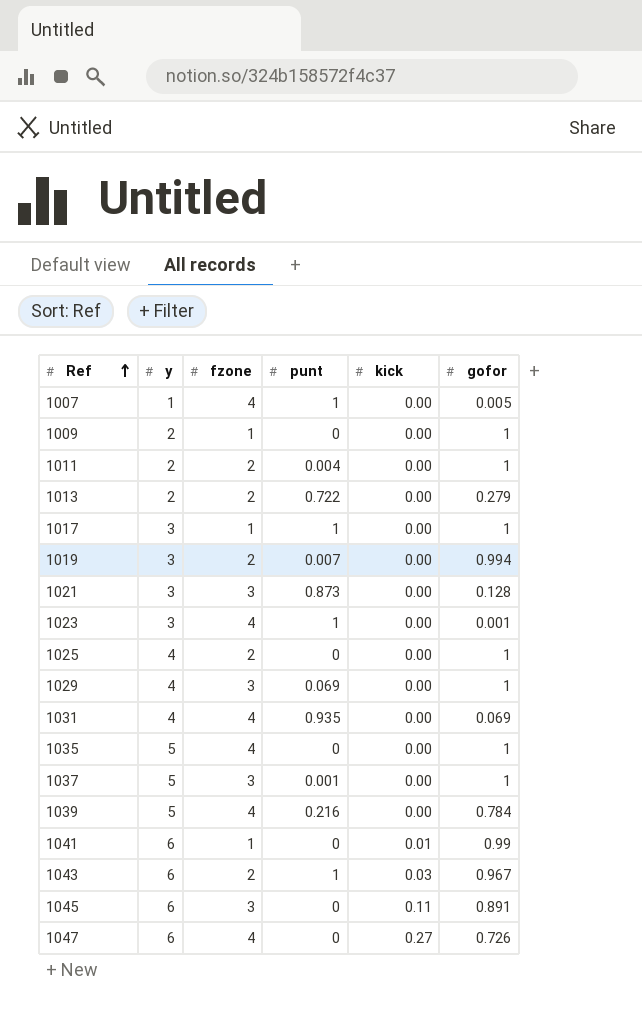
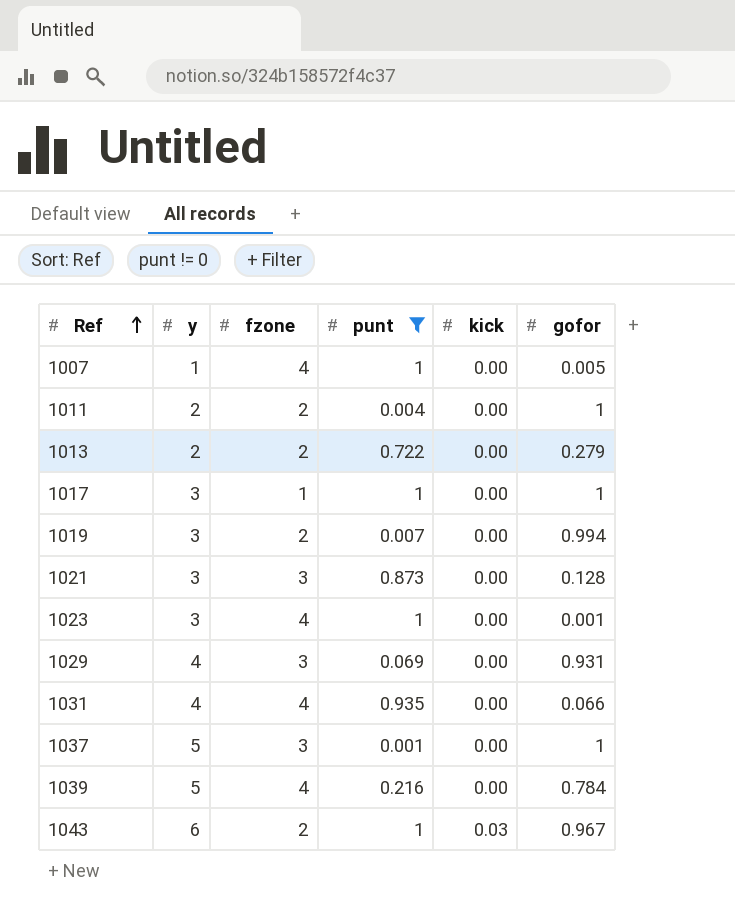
filter: none -> punt != 0
1029 | gofor: 1 -> 0.931
1031 | gofor: 0.069 -> 0.066

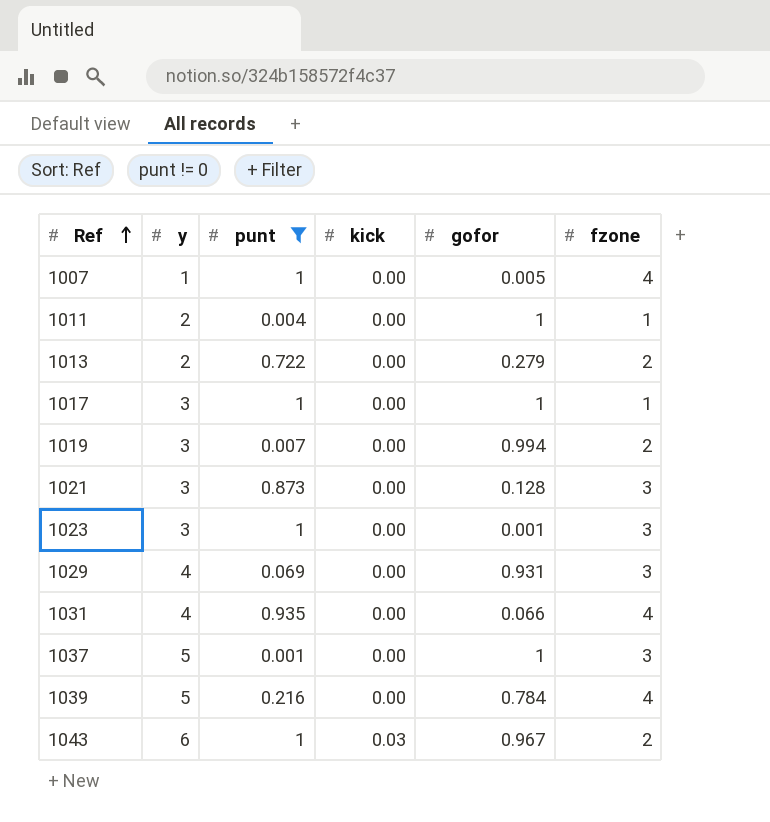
column fzone | position: 3 -> 6
1011 | fzone: 2 -> 1
1023 | fzone: 4 -> 3

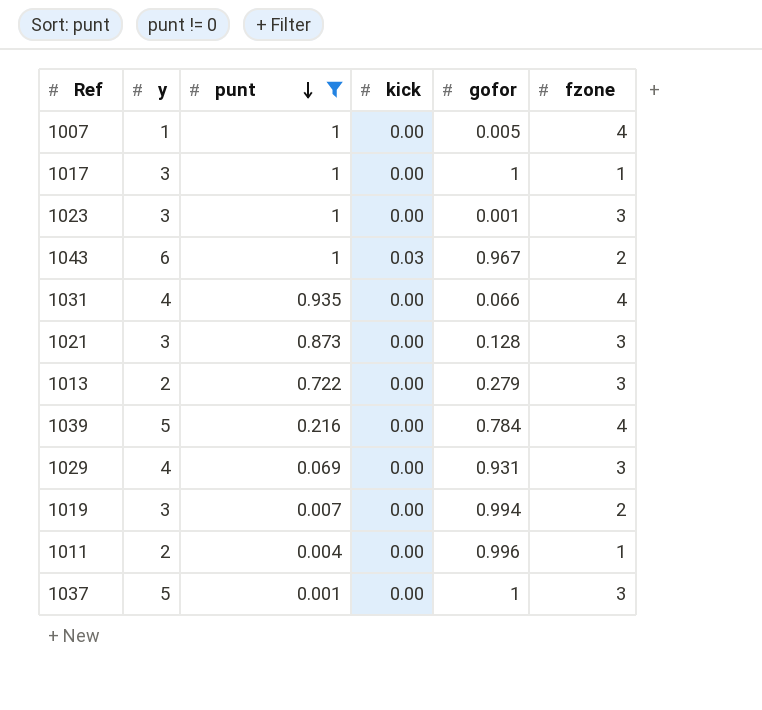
row order: Ref ascending -> punt descending
1013 | fzone: 2 -> 3
1011 | gofor: 1 -> 0.996

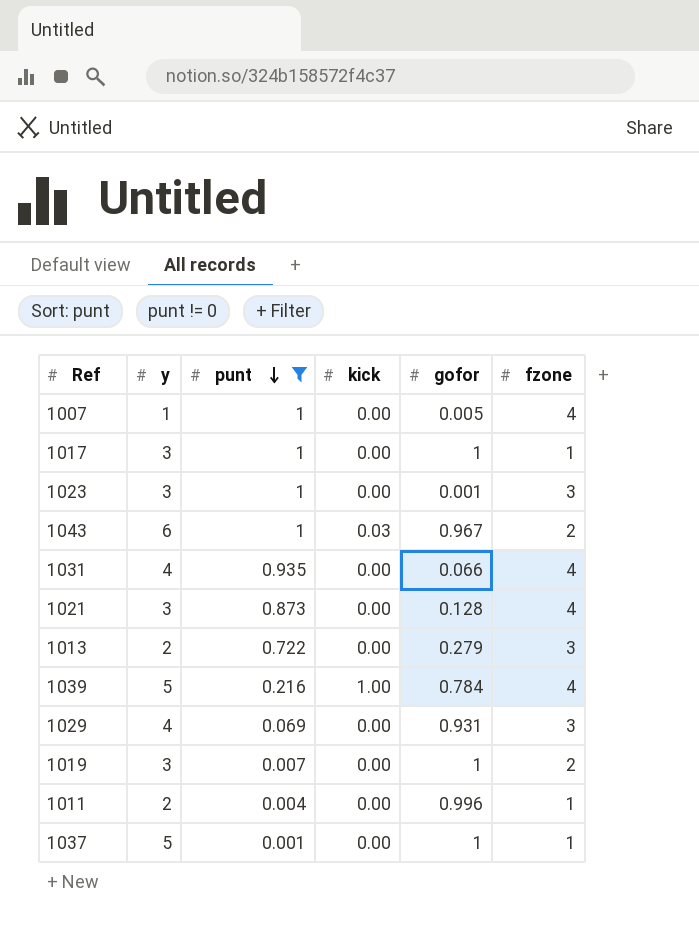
1021 | fzone: 3 -> 4
1039 | kick: 0.00 -> 1.00
1019 | gofor: 0.994 -> 1
1037 | fzone: 3 -> 1

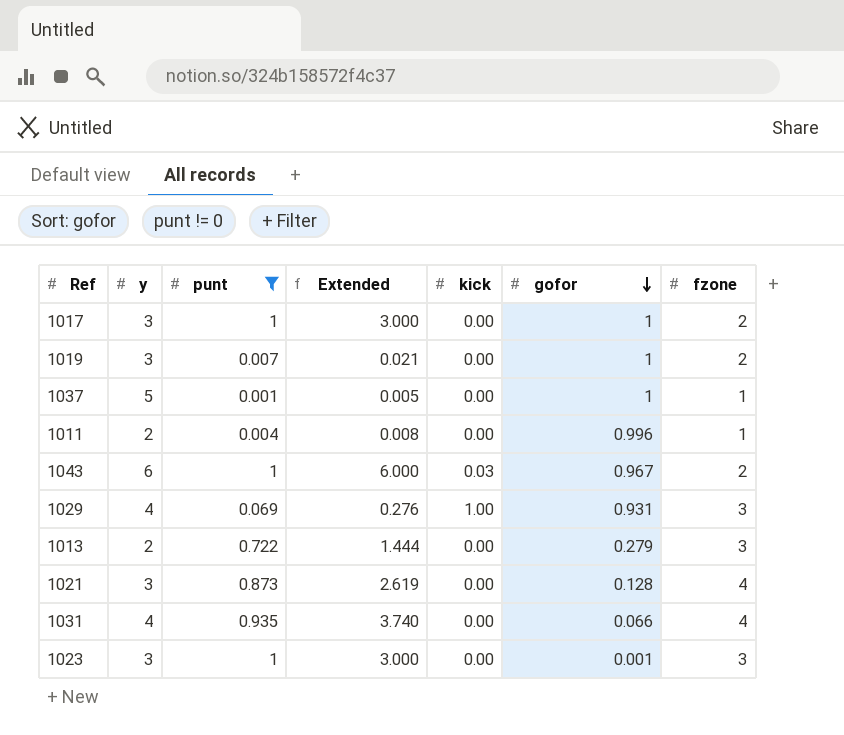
row order: punt descending -> gofor descending
column Extended | formula: none -> [y] * [punt]
row 1007: 1 | 1 | 0.00 | 0.005 | 4 -> none
row 1039: 5 | 0.216 | 1.00 | 0.784 | 4 -> none
1017 | fzone: 1 -> 2
1029 | kick: 0.00 -> 1.00

